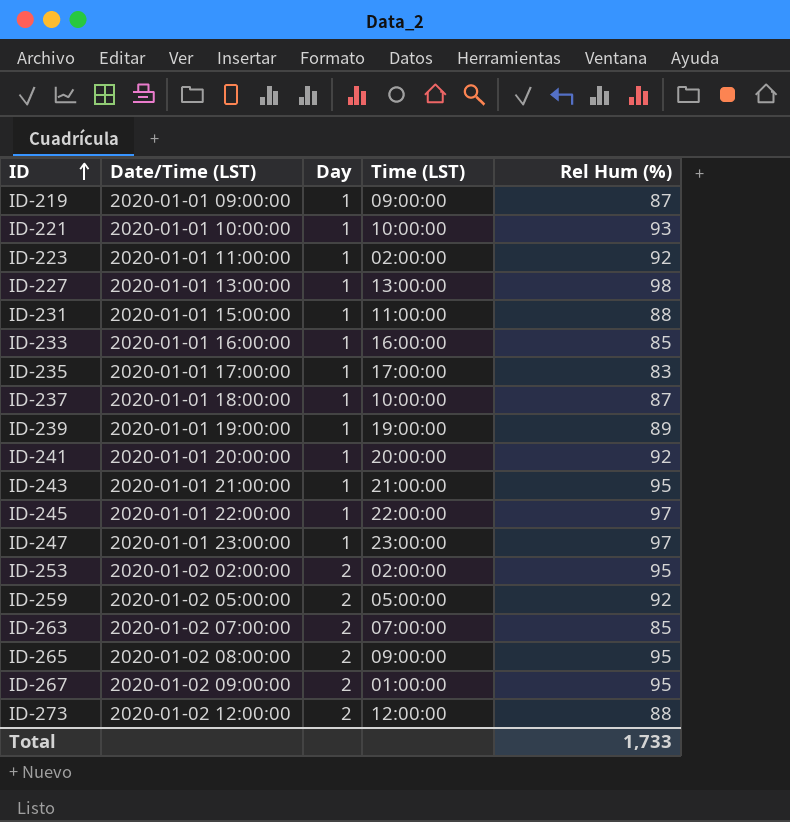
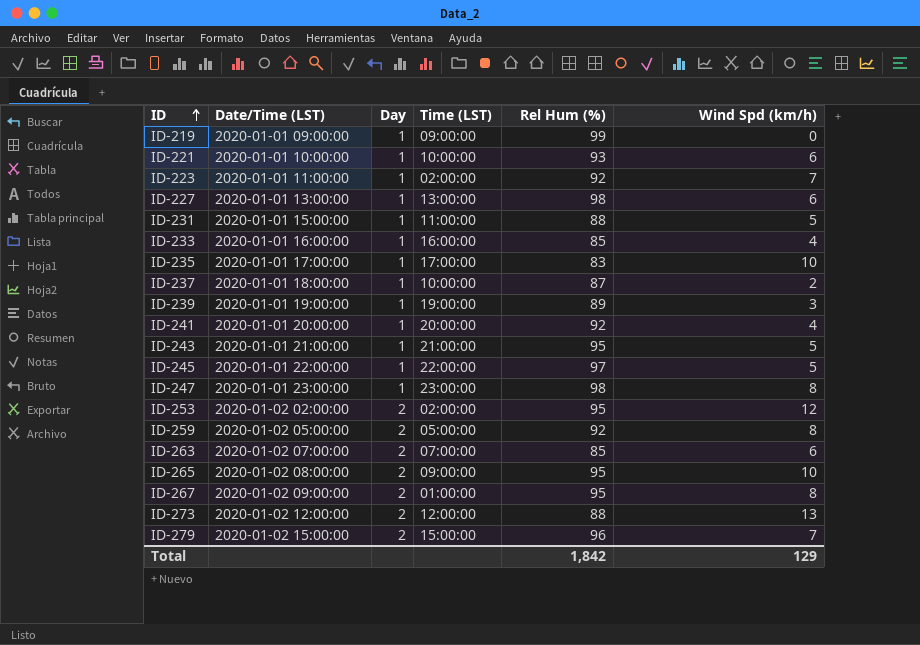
column Wind Spd (km/h) | position: none -> 6
ID-219 | Rel Hum (%): 87 -> 99
ID-247 | Rel Hum (%): 97 -> 98
row ID-279: none -> 2020-01-02 15:00:00 | 2 | 15:00:00 | 96 | 7
Total | Rel Hum (%): 1,733 -> 1,842

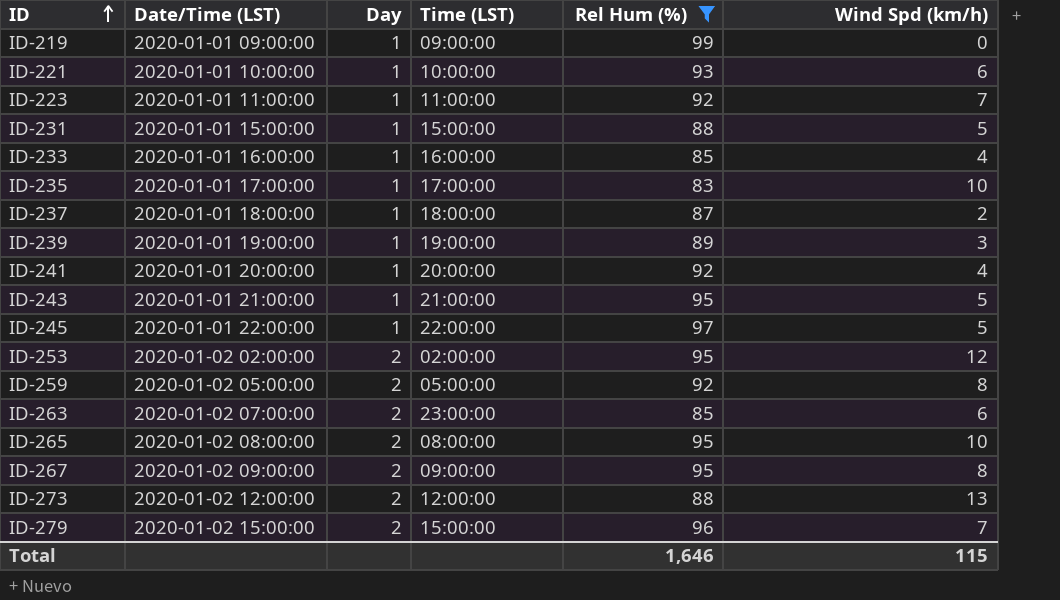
filter: none -> Rel Hum (%) != 98
ID-223 | Time (LST): 02:00:00 -> 11:00:00
ID-231 | Time (LST): 11:00:00 -> 15:00:00
ID-237 | Time (LST): 10:00:00 -> 18:00:00
ID-263 | Time (LST): 07:00:00 -> 23:00:00
ID-265 | Time (LST): 09:00:00 -> 08:00:00
ID-267 | Time (LST): 01:00:00 -> 09:00:00
Total | Rel Hum (%): 1,842 -> 1,646
Total | Wind Spd (km/h): 129 -> 115

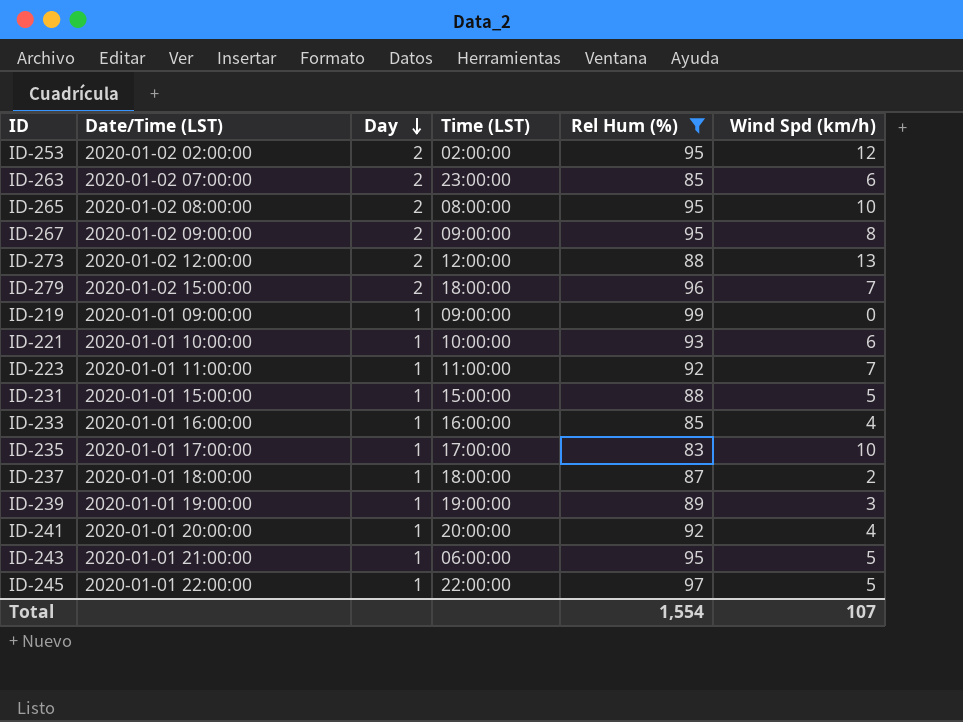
row order: ID ascending -> Day descending
row ID-259: 2020-01-02 05:00:00 | 2 | 05:00:00 | 92 | 8 -> none
ID-279 | Time (LST): 15:00:00 -> 18:00:00
ID-243 | Time (LST): 21:00:00 -> 06:00:00
Total | Rel Hum (%): 1,646 -> 1,554
Total | Wind Spd (km/h): 115 -> 107

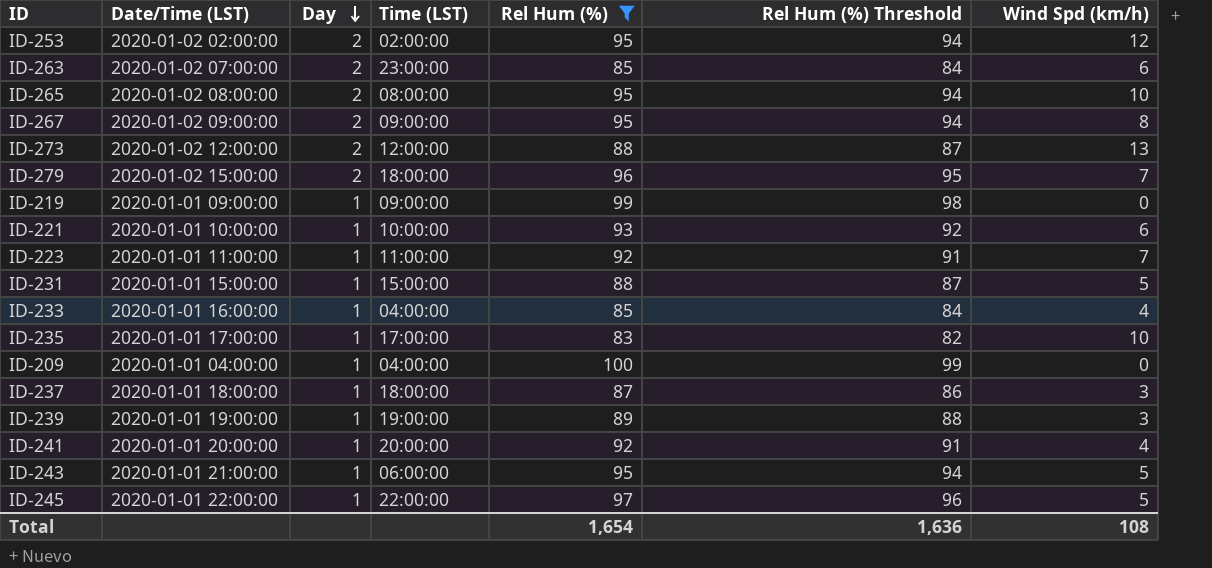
column Rel Hum (%) Threshold | formula: none -> [Rel Hum (%)] - 1
ID-233 | Time (LST): 16:00:00 -> 04:00:00
row ID-209: none -> 2020-01-01 04:00:00 | 1 | 04:00:00 | 100 | 99 | 0
ID-237 | Wind Spd (km/h): 2 -> 3
Total | Rel Hum (%): 1,554 -> 1,654
Total | Wind Spd (km/h): 107 -> 108

